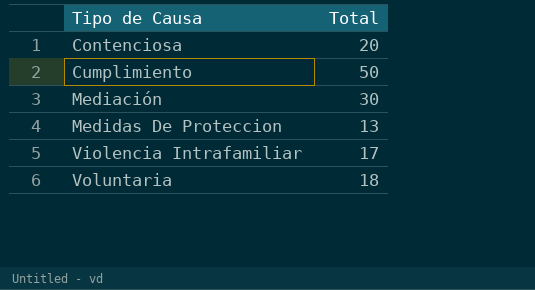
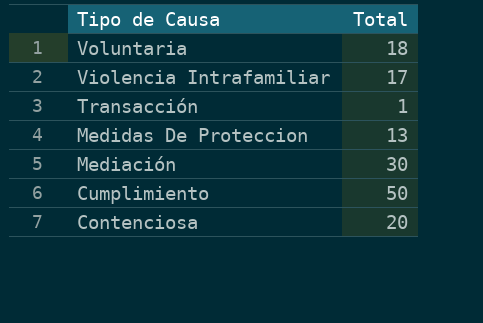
row order: Tipo de Causa ascending -> Tipo de Causa descending
row Transacción: none -> 1

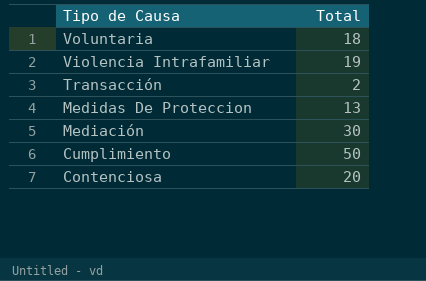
Violencia Intrafamiliar | Total: 17 -> 19
Transacción | Total: 1 -> 2

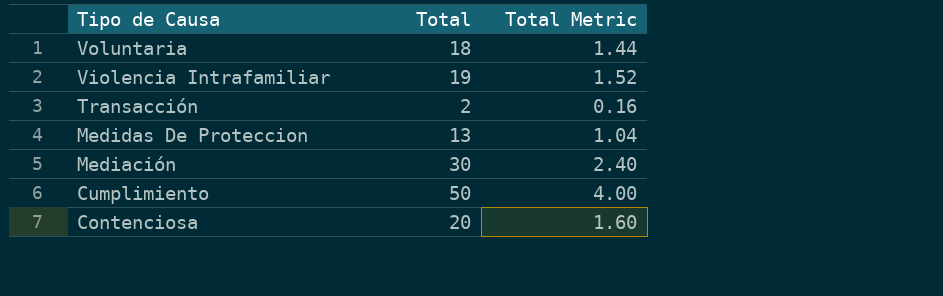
column Total Metric | formula: none -> [Total] * 0.08

